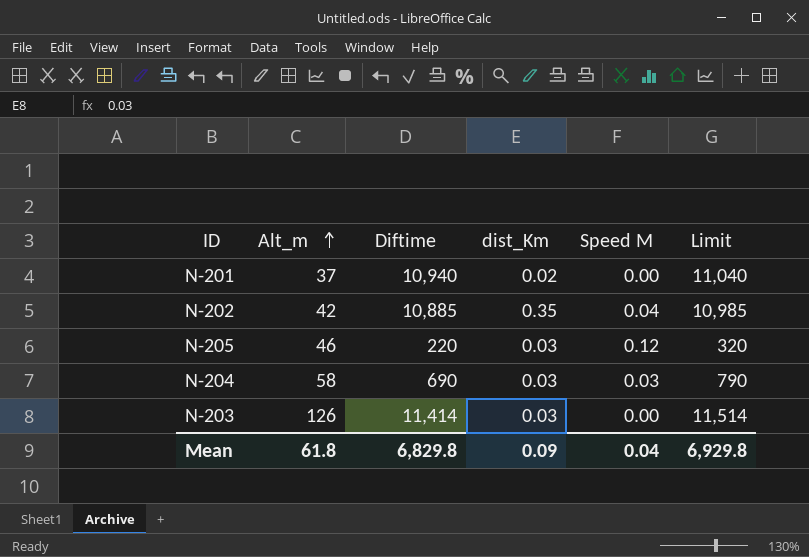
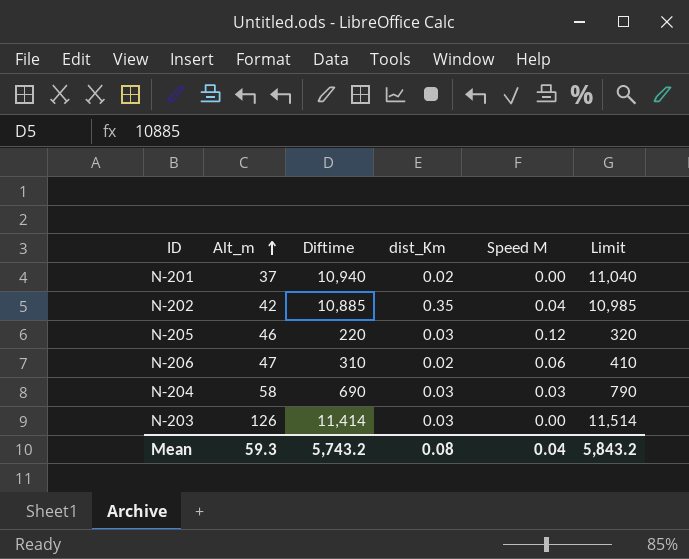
row N-206: none -> 47 | 310 | 0.02 | 0.06 | 410
Mean | Alt_m: 61.8 -> 59.3
Mean | Diftime: 6,829.8 -> 5,743.2
Mean | dist_Km: 0.09 -> 0.08
Mean | Limit: 6,929.8 -> 5,843.2

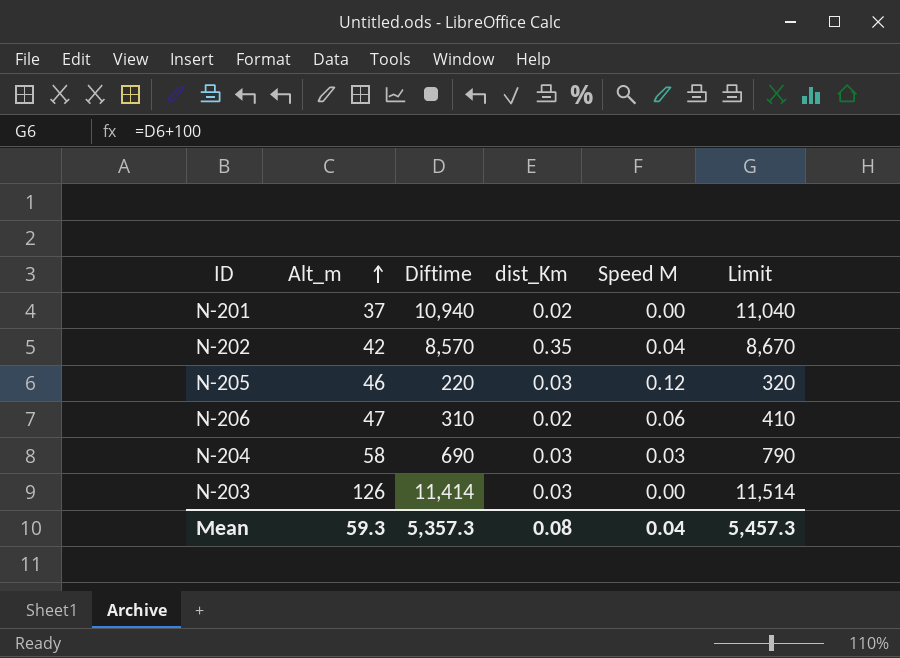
N-202 | Diftime: 10,885 -> 8,570
N-202 | Limit: 10,985 -> 8,670
Mean | Diftime: 5,743.2 -> 5,357.3
Mean | Limit: 5,843.2 -> 5,457.3

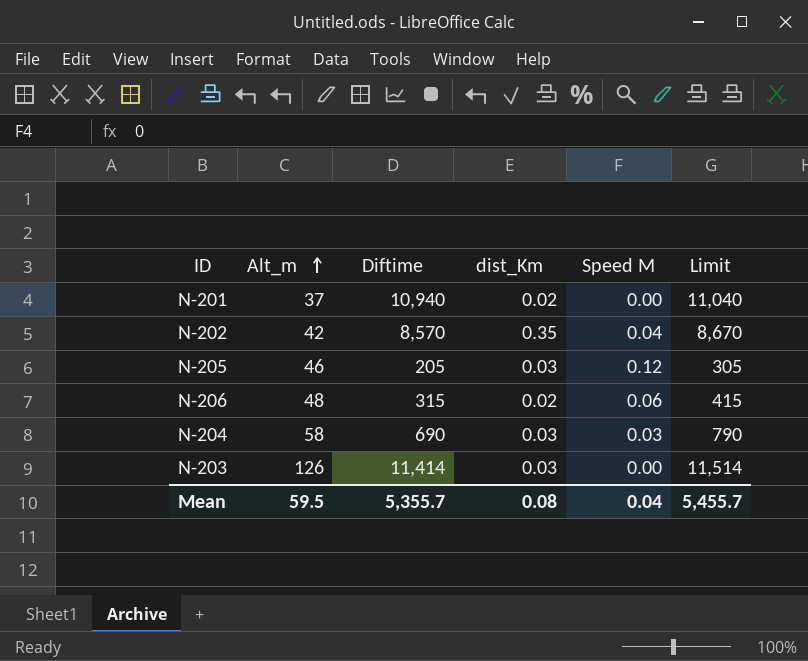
N-205 | Diftime: 220 -> 205
N-205 | Limit: 320 -> 305
N-206 | Alt_m: 47 -> 48
N-206 | Diftime: 310 -> 315
N-206 | Limit: 410 -> 415
Mean | Alt_m: 59.3 -> 59.5
Mean | Diftime: 5,357.3 -> 5,355.7
Mean | Limit: 5,457.3 -> 5,455.7

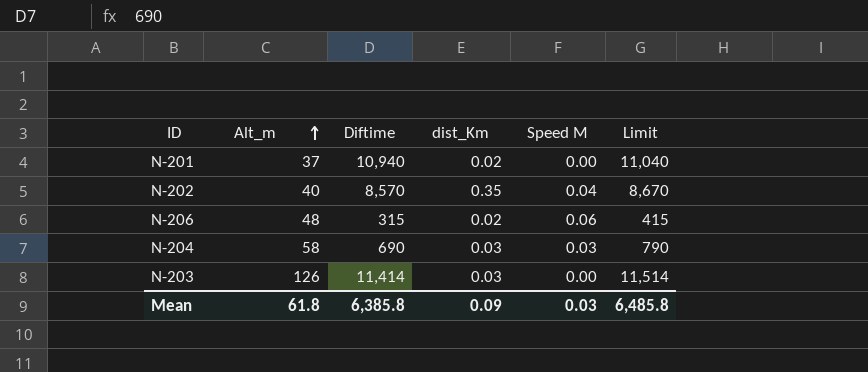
row N-205: 46 | 205 | 0.03 | 0.12 | 305 -> none
N-202 | Alt_m: 42 -> 40
Mean | Alt_m: 59.5 -> 61.8
Mean | Diftime: 5,355.7 -> 6,385.8
Mean | dist_Km: 0.08 -> 0.09
Mean | Speed M: 0.04 -> 0.03
Mean | Limit: 5,455.7 -> 6,485.8

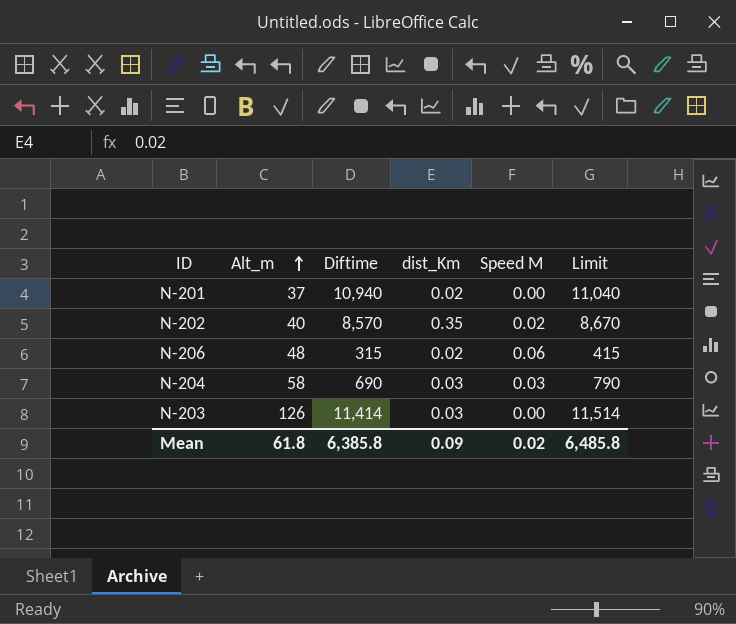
N-202 | Speed M: 0.04 -> 0.02
Mean | Speed M: 0.03 -> 0.02

